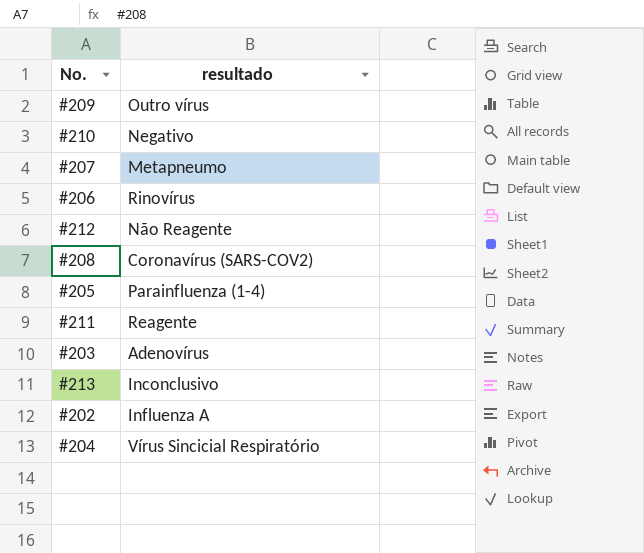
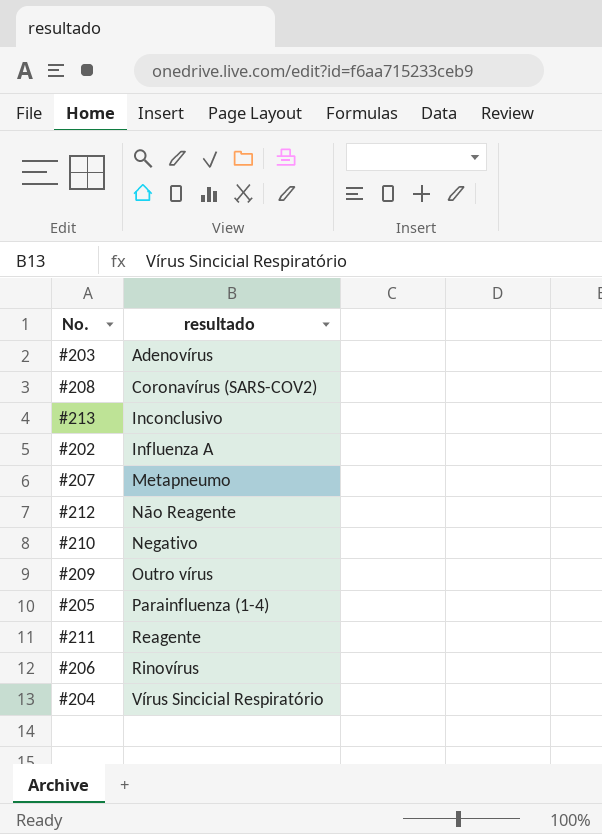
row order: none -> resultado ascending

